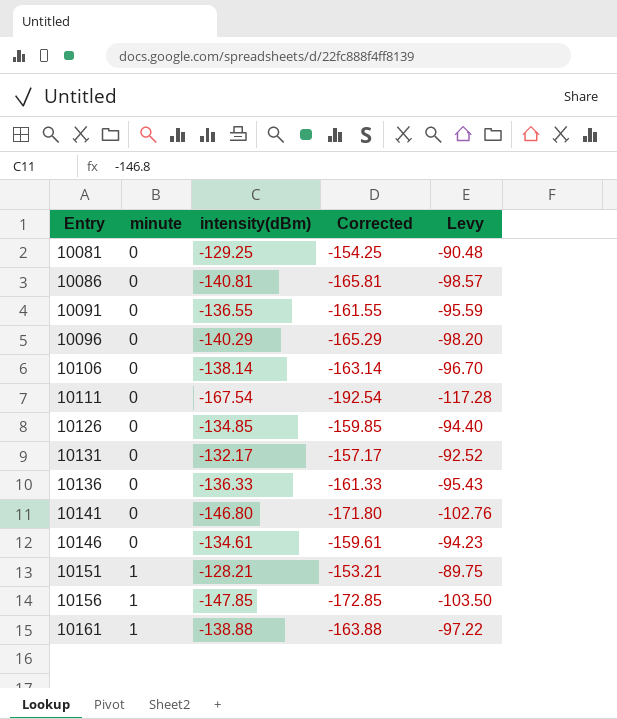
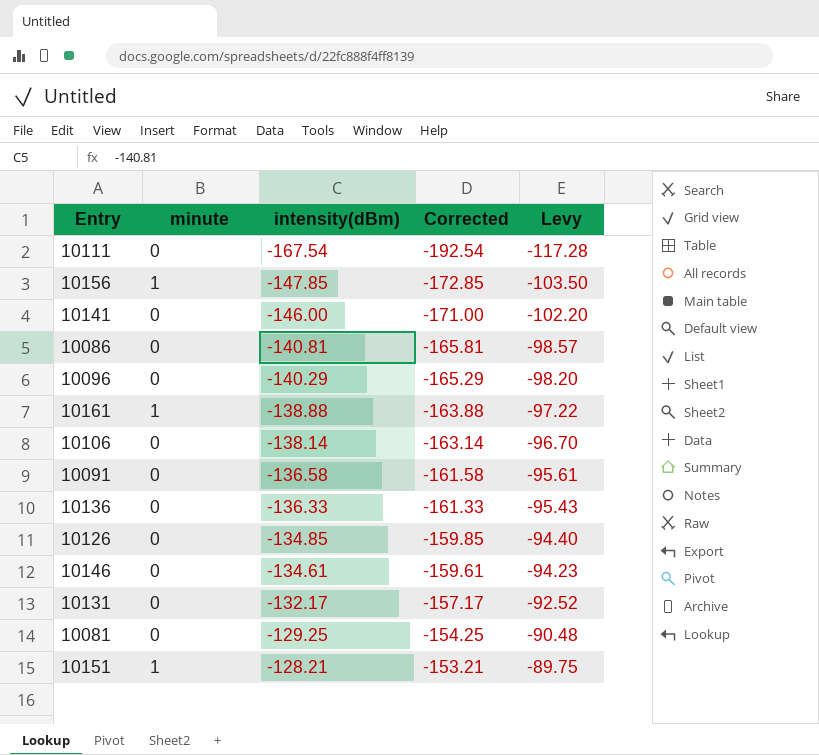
row order: Entry ascending -> intensity(dBm) ascending
10141 | intensity(dBm): -146.80 -> -146.00
10141 | Corrected: -171.80 -> -171.00
10141 | Levy: -102.76 -> -102.20
10091 | intensity(dBm): -136.55 -> -136.58
10091 | Corrected: -161.55 -> -161.58
10091 | Levy: -95.59 -> -95.61

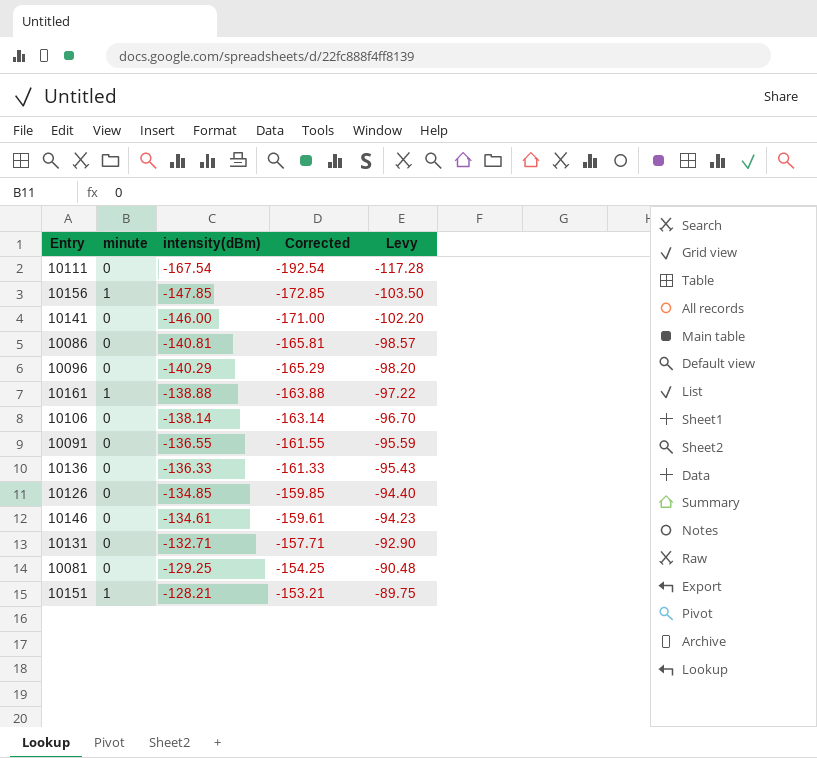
10091 | intensity(dBm): -136.58 -> -136.55
10091 | Corrected: -161.58 -> -161.55
10091 | Levy: -95.61 -> -95.59
10131 | intensity(dBm): -132.17 -> -132.71
10131 | Corrected: -157.17 -> -157.71
10131 | Levy: -92.52 -> -92.90

